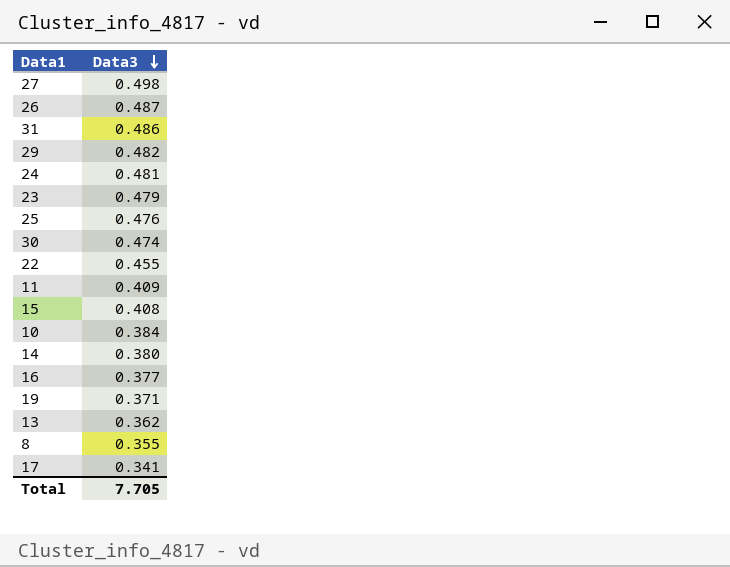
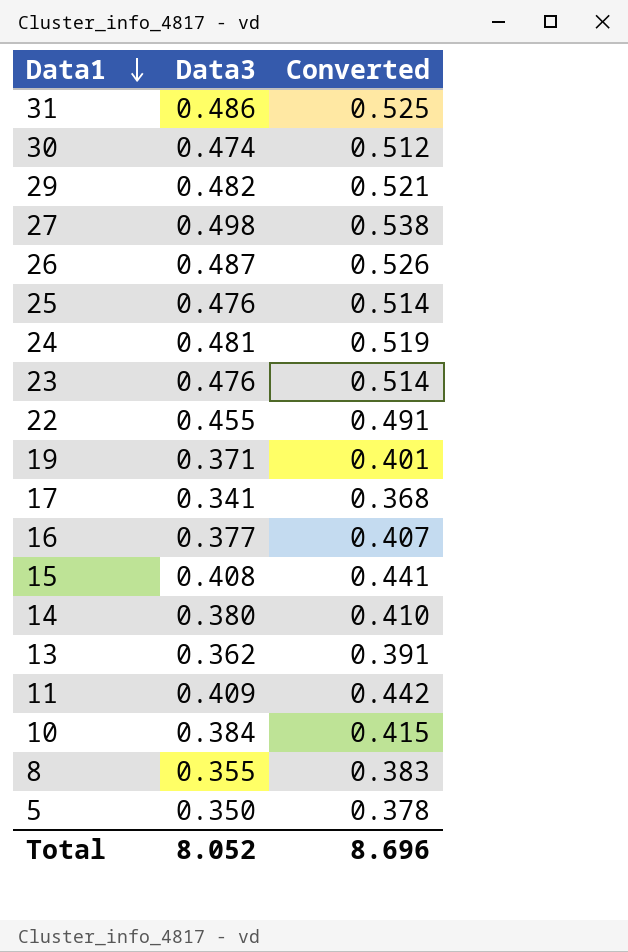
row order: Data3 descending -> Data1 descending
column Converted | formula: none -> [Data3] * 1.08
23 | Data3: 0.479 -> 0.476
row 5: none -> 0.350 | 0.378
Total | Data3: 7.705 -> 8.052

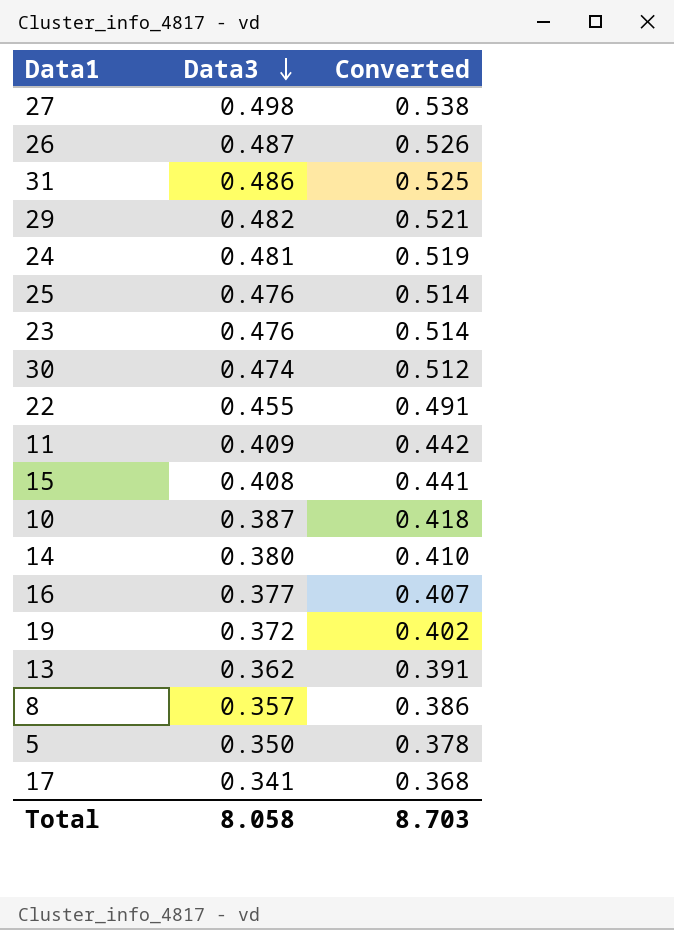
row order: Data1 descending -> Data3 descending
10 | Data3: 0.384 -> 0.387
10 | Converted: 0.415 -> 0.418
19 | Data3: 0.371 -> 0.372
19 | Converted: 0.401 -> 0.402
8 | Data3: 0.355 -> 0.357
8 | Converted: 0.383 -> 0.386
Total | Data3: 8.052 -> 8.058
Total | Converted: 8.696 -> 8.703

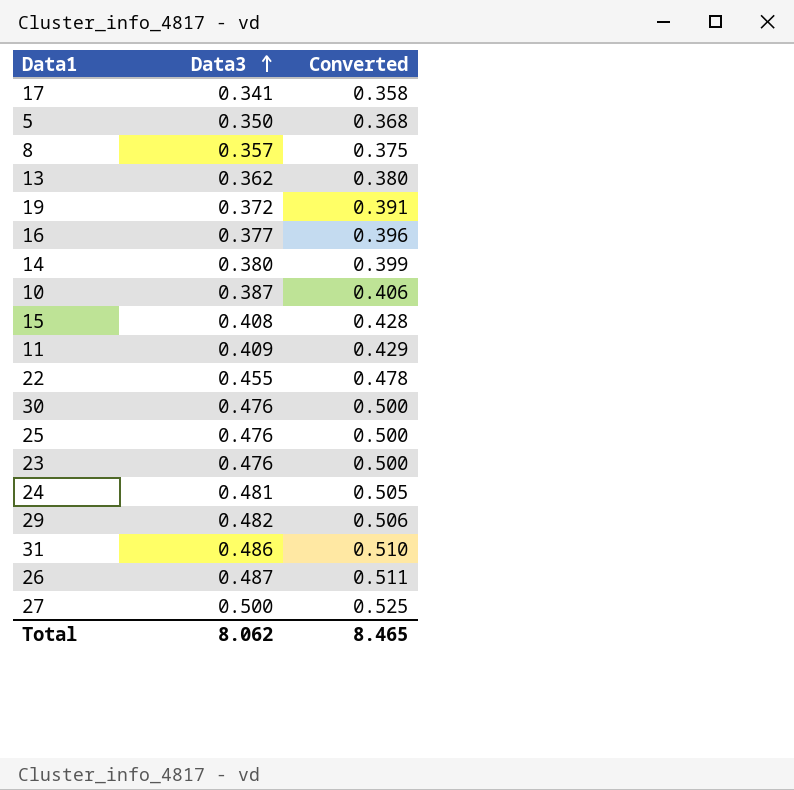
row order: Data3 descending -> Data3 ascending
column Converted | formula: [Data3] * 1.08 -> [Data3] * 1.05
30 | Data3: 0.474 -> 0.476
27 | Data3: 0.498 -> 0.500
Total | Data3: 8.058 -> 8.062
Total | Converted: 8.703 -> 8.465

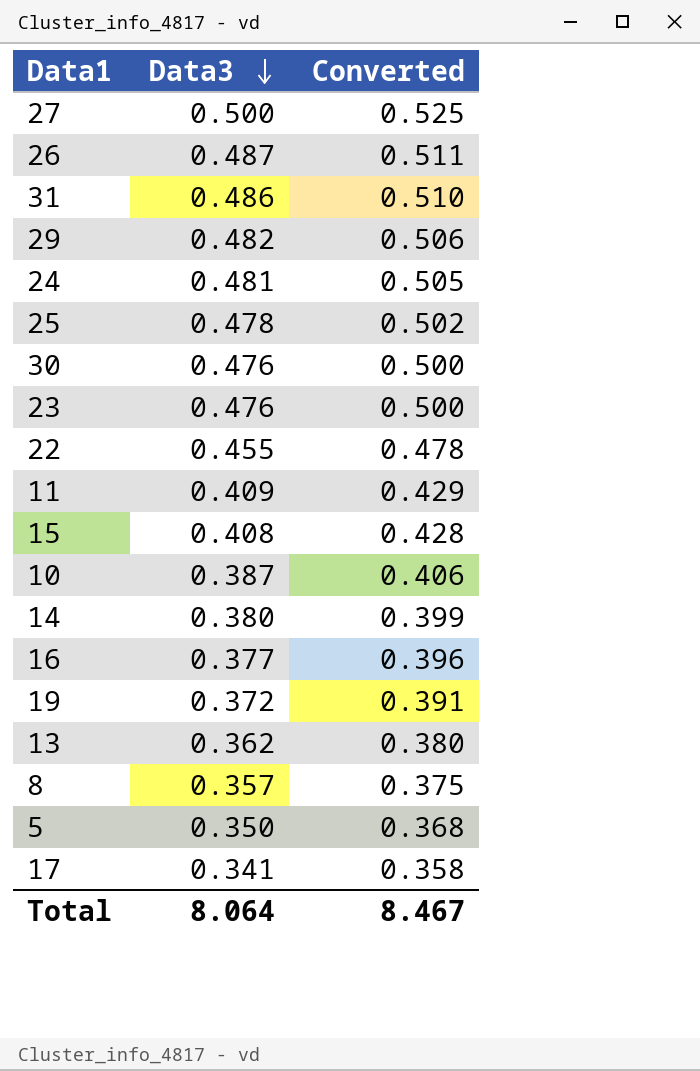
row order: Data3 ascending -> Data3 descending
25 | Data3: 0.476 -> 0.478
25 | Converted: 0.500 -> 0.502
Total | Data3: 8.062 -> 8.064
Total | Converted: 8.465 -> 8.467

